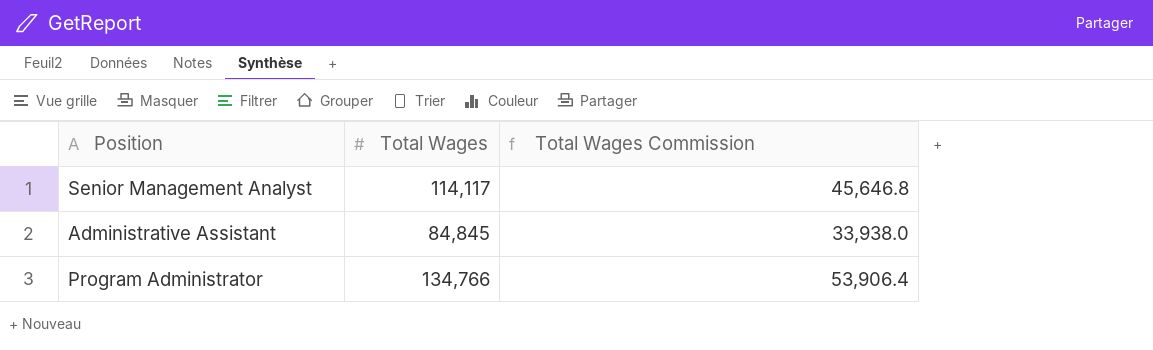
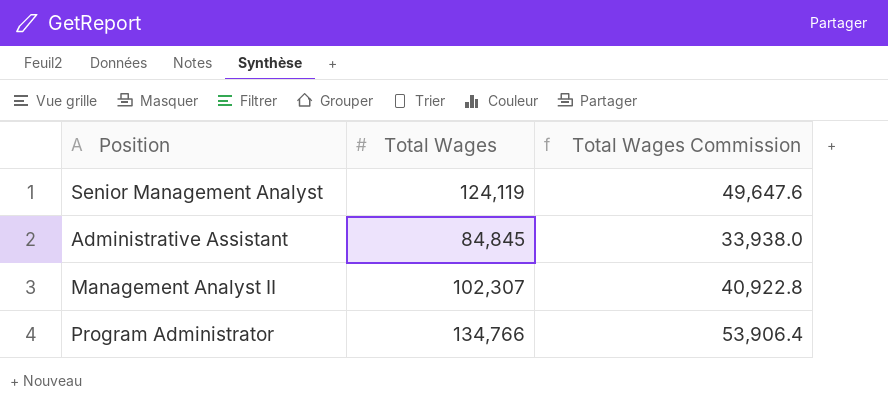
Senior Management Analyst | Total Wages: 114,117 -> 124,119
Senior Management Analyst | Total Wages Commission: 45,646.8 -> 49,647.6
row Management Analyst II: none -> 102,307 | 40,922.8

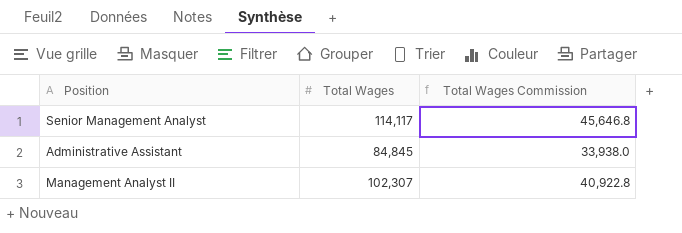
row Program Administrator: 134,766 | 53,906.4 -> none
Senior Management Analyst | Total Wages: 124,119 -> 114,117
Senior Management Analyst | Total Wages Commission: 49,647.6 -> 45,646.8

